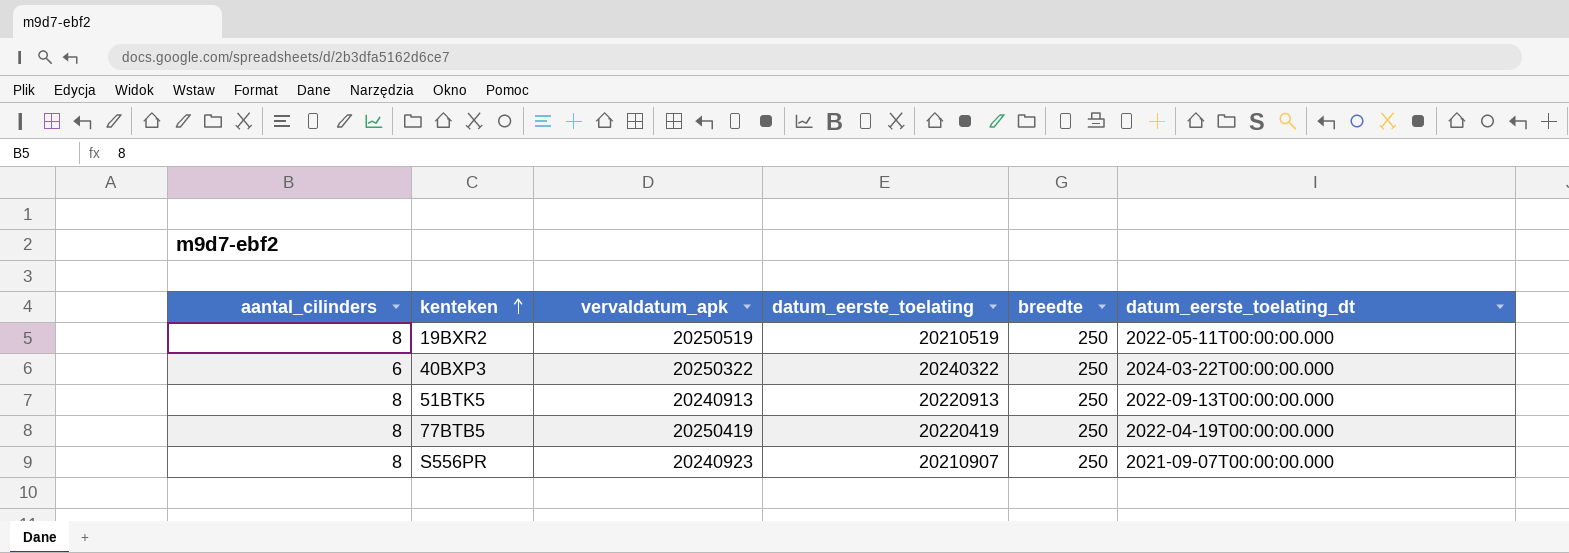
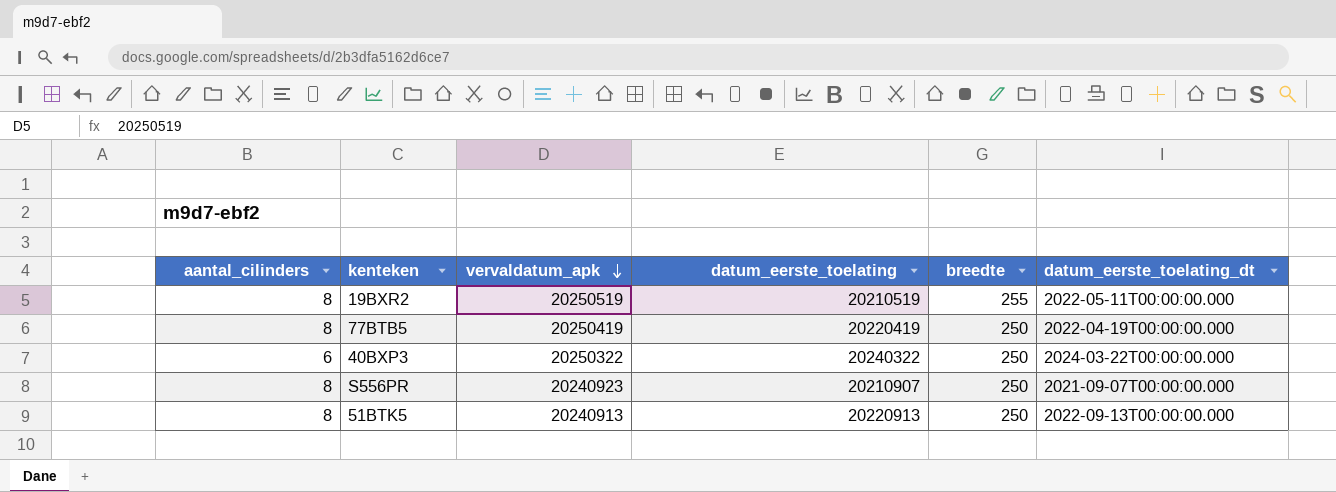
row order: kenteken ascending -> vervaldatum_apk descending
19BXR2 | breedte: 250 -> 255

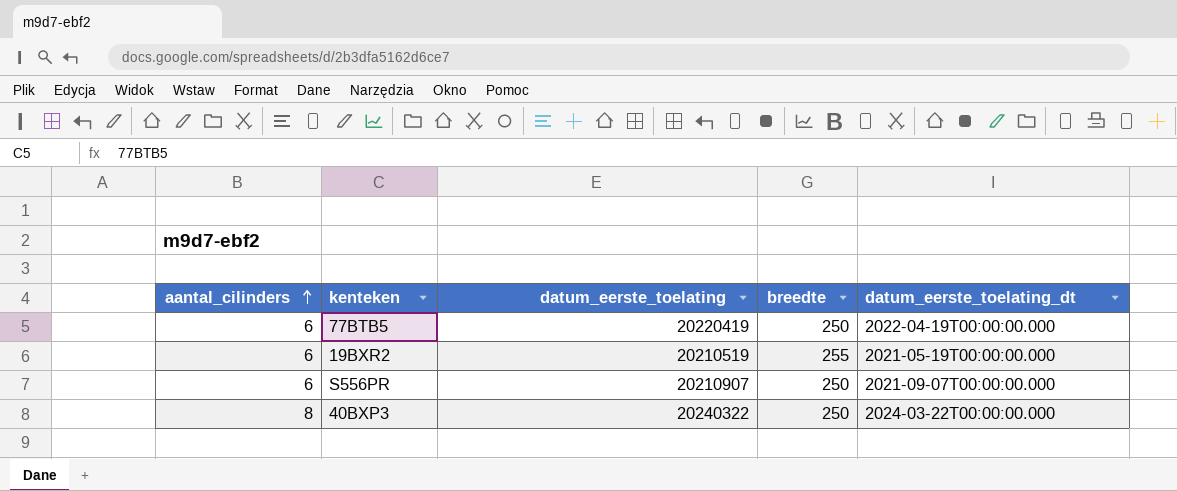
row order: vervaldatum_apk descending -> aantal_cilinders ascending
column vervaldatum_apk | position: 3 -> none
row 51BTK5: 8 | 20240913 | 20220913 | 250 | 2022-09-13T00:00:00.000 -> none
77BTB5 | aantal_cilinders: 8 -> 6
19BXR2 | aantal_cilinders: 8 -> 6
19BXR2 | datum_eerste_toelating_dt: 2022-05-11T00:00:00.000 -> 2021-05-19T00:00:00.000
S556PR | aantal_cilinders: 8 -> 6
40BXP3 | aantal_cilinders: 6 -> 8

